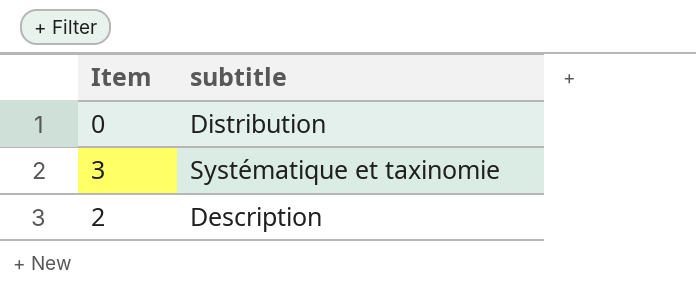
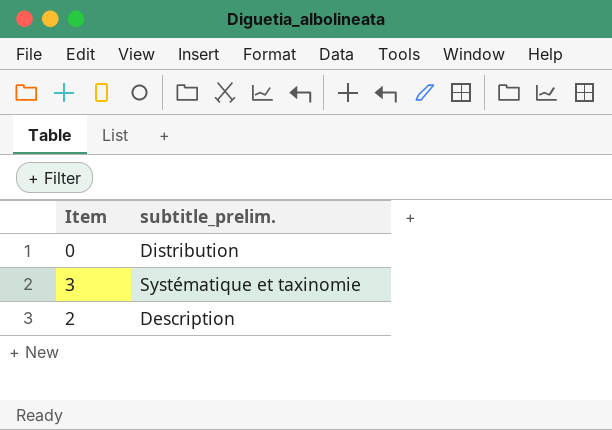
column name: subtitle -> subtitle_prelim.

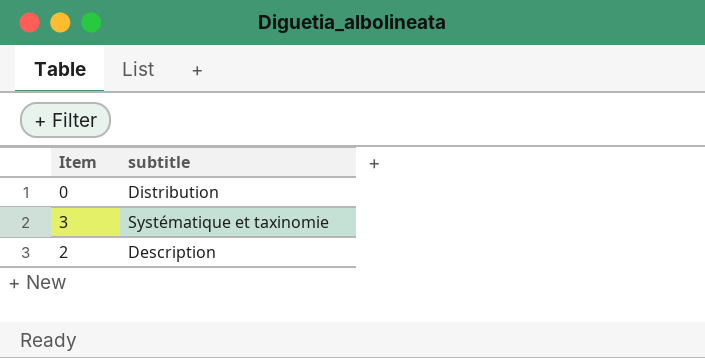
column name: subtitle_prelim. -> subtitle

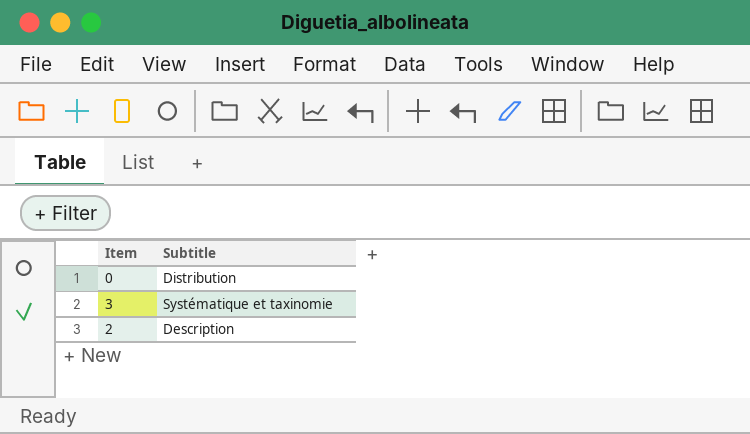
column name: subtitle -> Subtitle

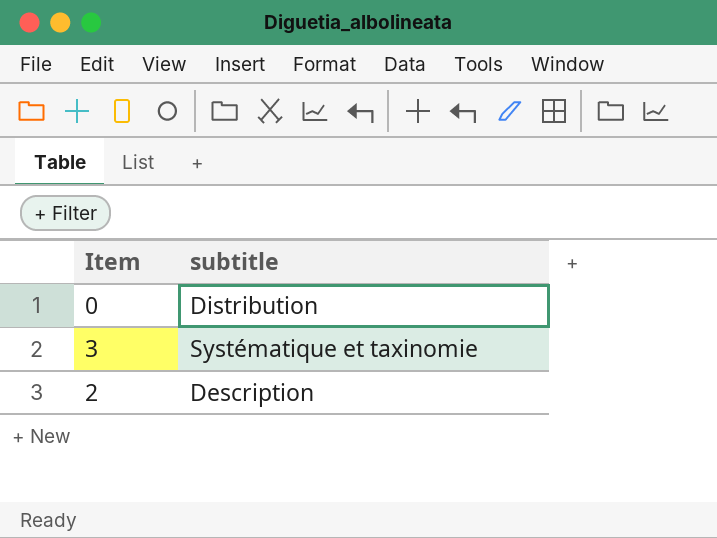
column name: Subtitle -> subtitle

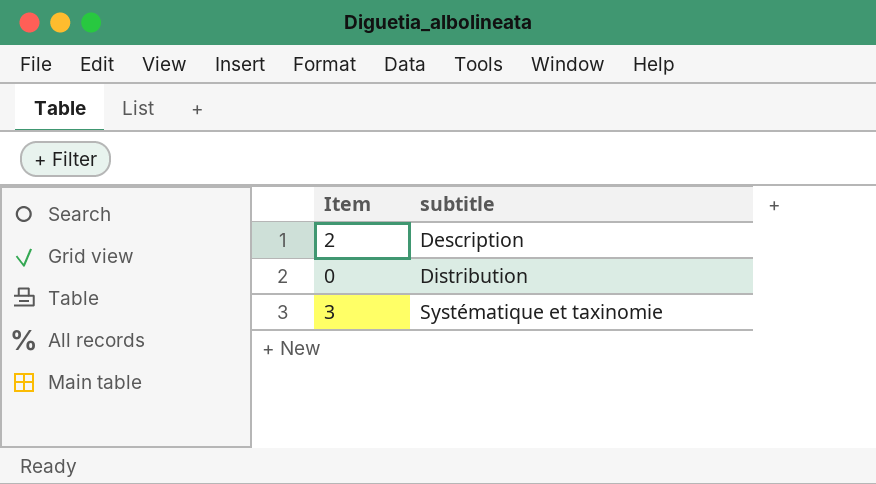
row order: none -> subtitle ascending

